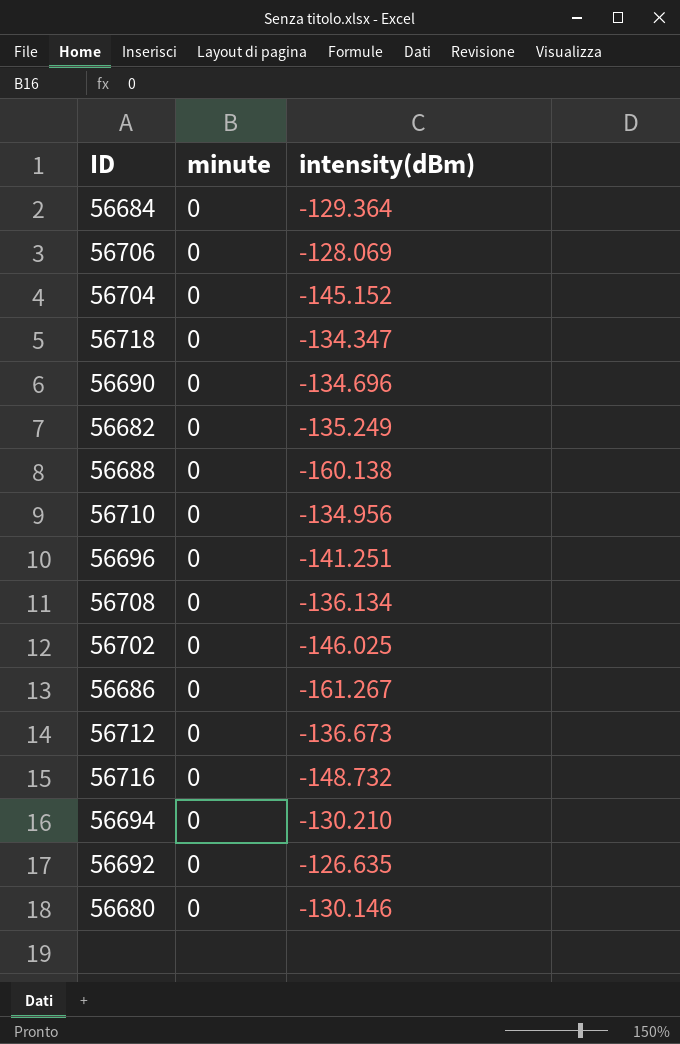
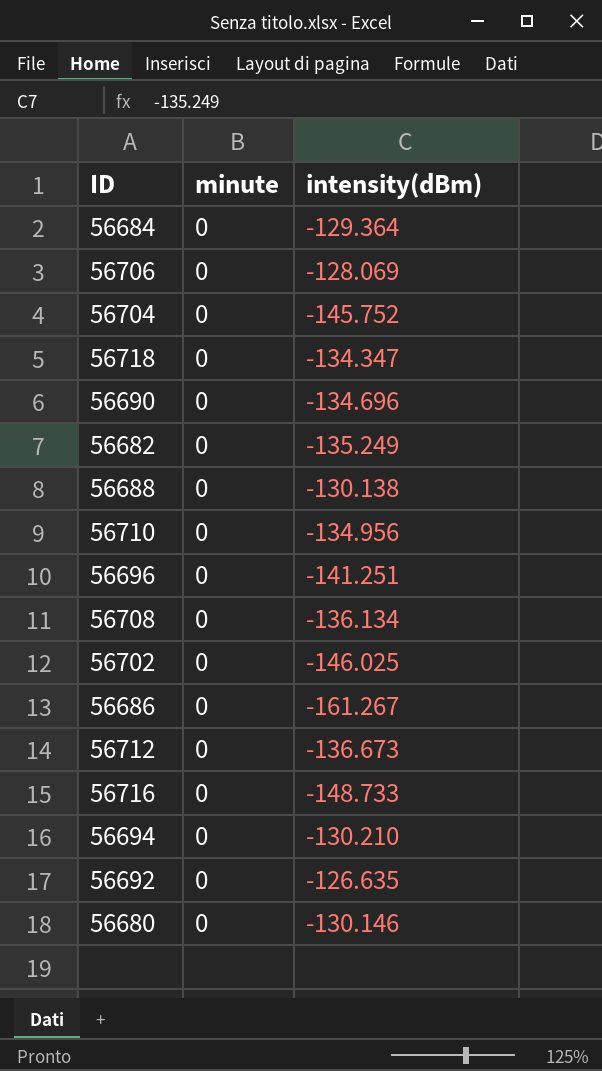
56704 | intensity(dBm): -145.152 -> -145.752
56688 | intensity(dBm): -160.138 -> -130.138
56716 | intensity(dBm): -148.732 -> -148.733

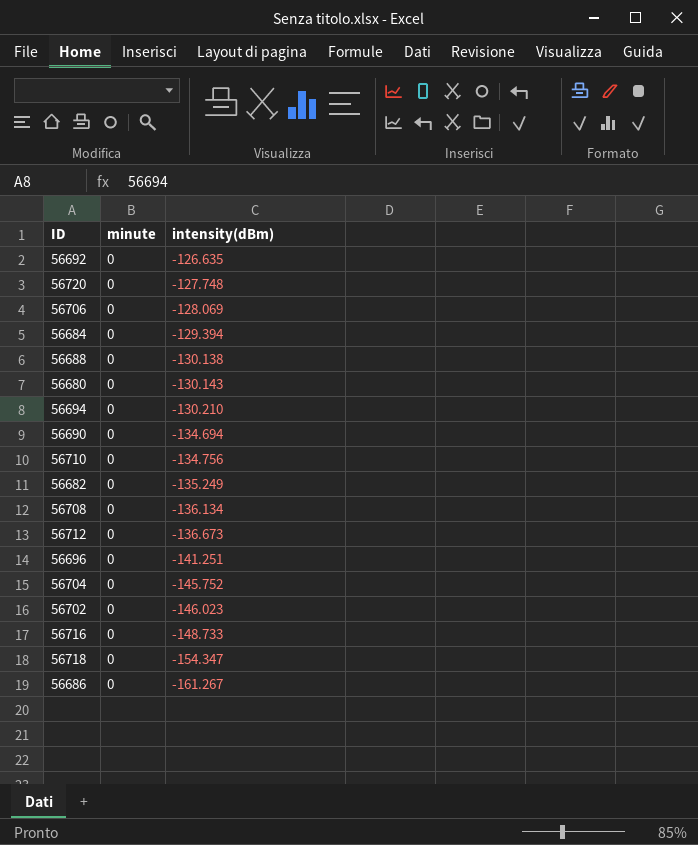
row order: none -> intensity(dBm) descending
row 56720: none -> 0 | -127.748
56684 | intensity(dBm): -129.364 -> -129.394
56680 | intensity(dBm): -130.146 -> -130.143
56690 | intensity(dBm): -134.696 -> -134.694
56710 | intensity(dBm): -134.956 -> -134.756
56702 | intensity(dBm): -146.025 -> -146.023
56718 | intensity(dBm): -134.347 -> -154.347

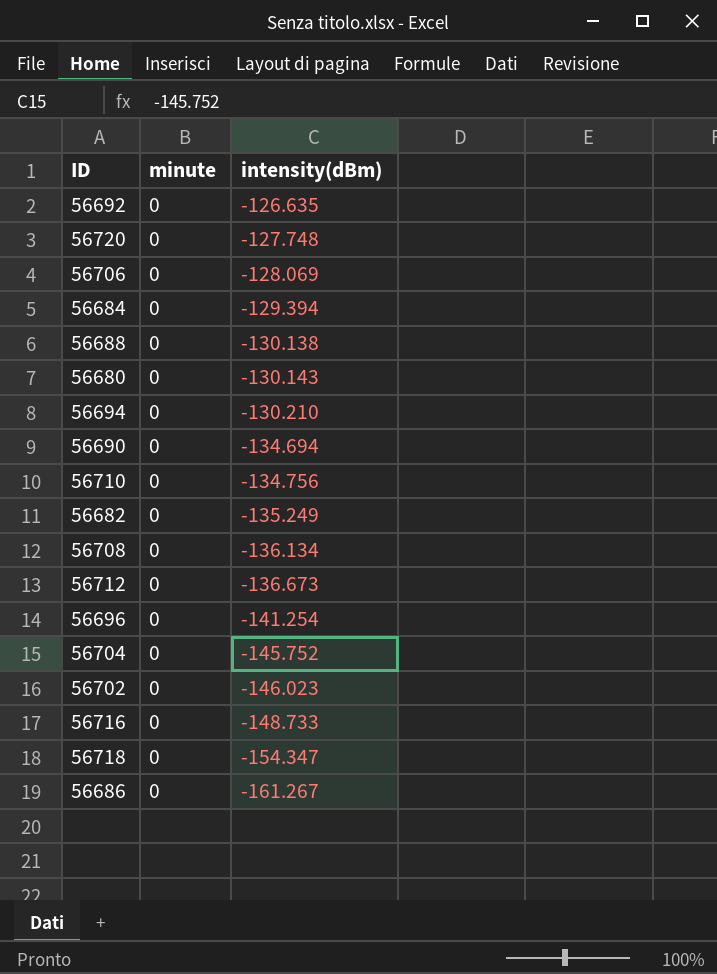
56696 | intensity(dBm): -141.251 -> -141.254

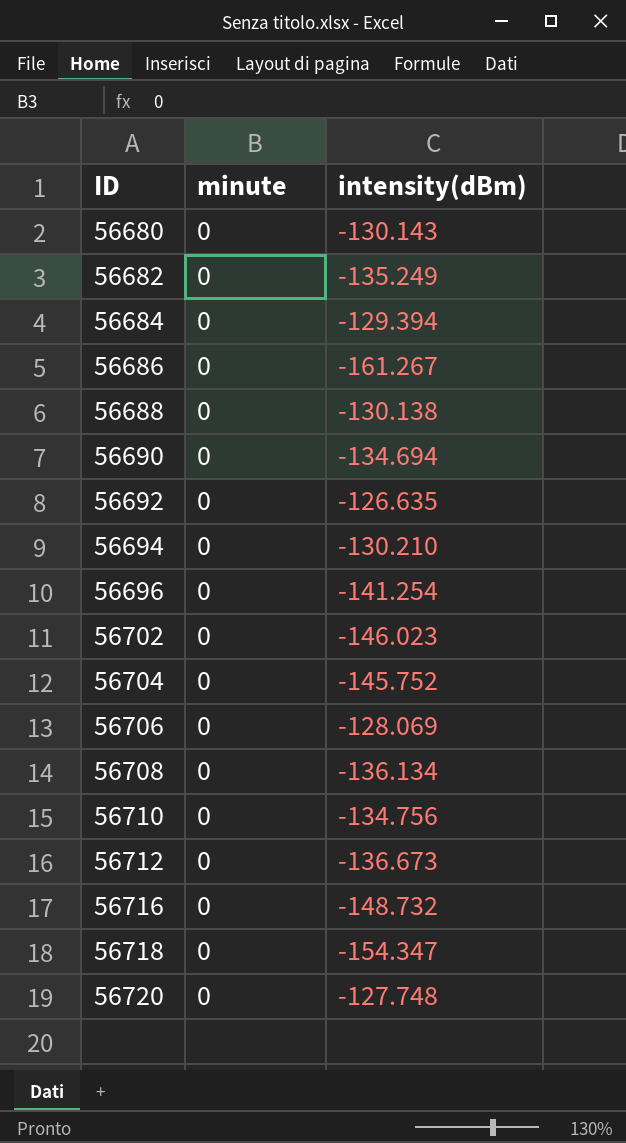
row order: intensity(dBm) descending -> ID ascending
56716 | intensity(dBm): -148.733 -> -148.732

